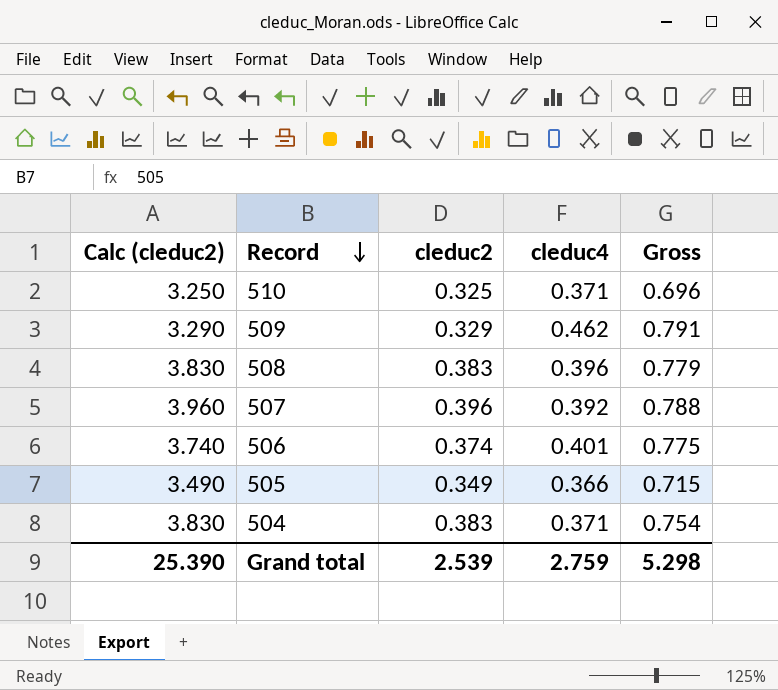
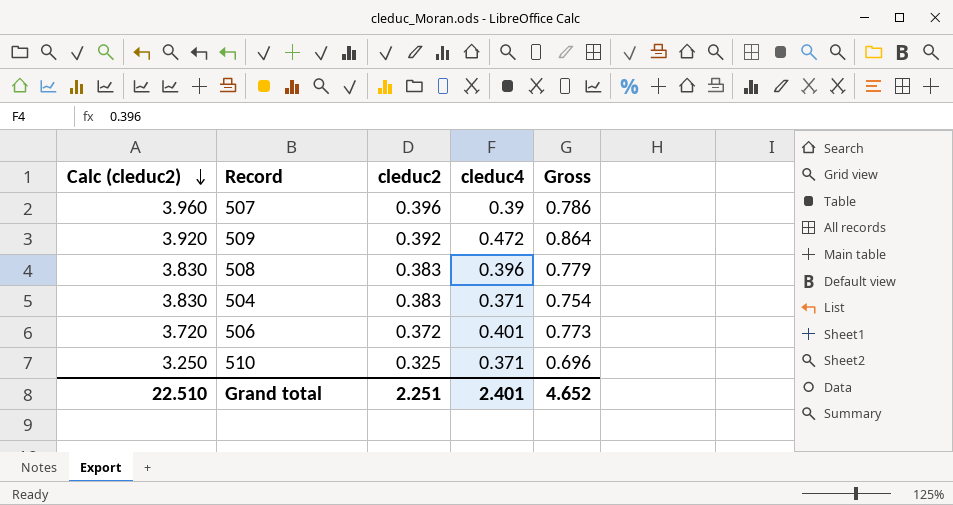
row order: Record descending -> Calc (cleduc2) descending
row 505: 3.490 | 0.349 | 0.366 | 0.715 -> none
507 | cleduc4: 0.392 -> 0.39
507 | Gross: 0.788 -> 0.786
509 | Calc (cleduc2): 3.290 -> 3.920
509 | cleduc2: 0.329 -> 0.392
509 | cleduc4: 0.462 -> 0.472
509 | Gross: 0.791 -> 0.864
506 | Calc (cleduc2): 3.740 -> 3.720
506 | cleduc2: 0.374 -> 0.372
506 | Gross: 0.775 -> 0.773
Grand total | Calc (cleduc2): 25.390 -> 22.510
Grand total | cleduc2: 2.539 -> 2.251
Grand total | cleduc4: 2.759 -> 2.401
Grand total | Gross: 5.298 -> 4.652

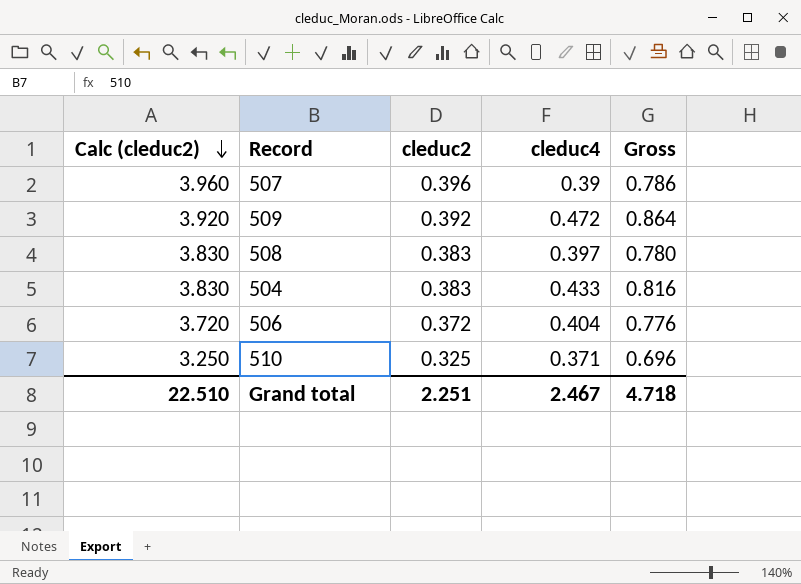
508 | cleduc4: 0.396 -> 0.397
508 | Gross: 0.779 -> 0.780
504 | cleduc4: 0.371 -> 0.433
504 | Gross: 0.754 -> 0.816
506 | cleduc4: 0.401 -> 0.404
506 | Gross: 0.773 -> 0.776
Grand total | cleduc4: 2.401 -> 2.467
Grand total | Gross: 4.652 -> 4.718

